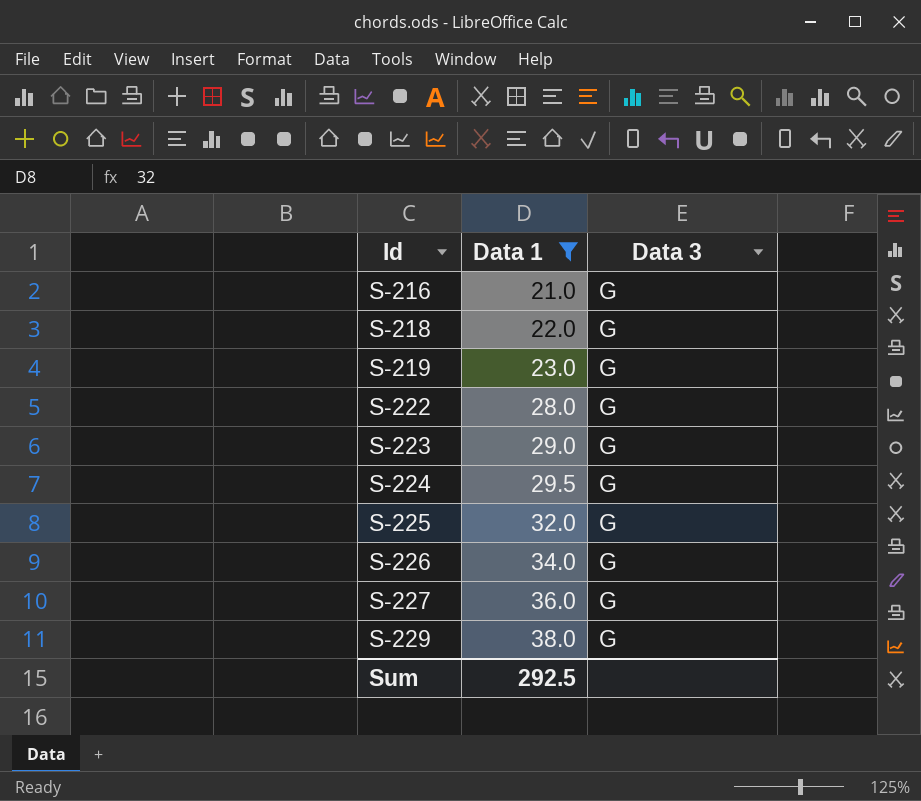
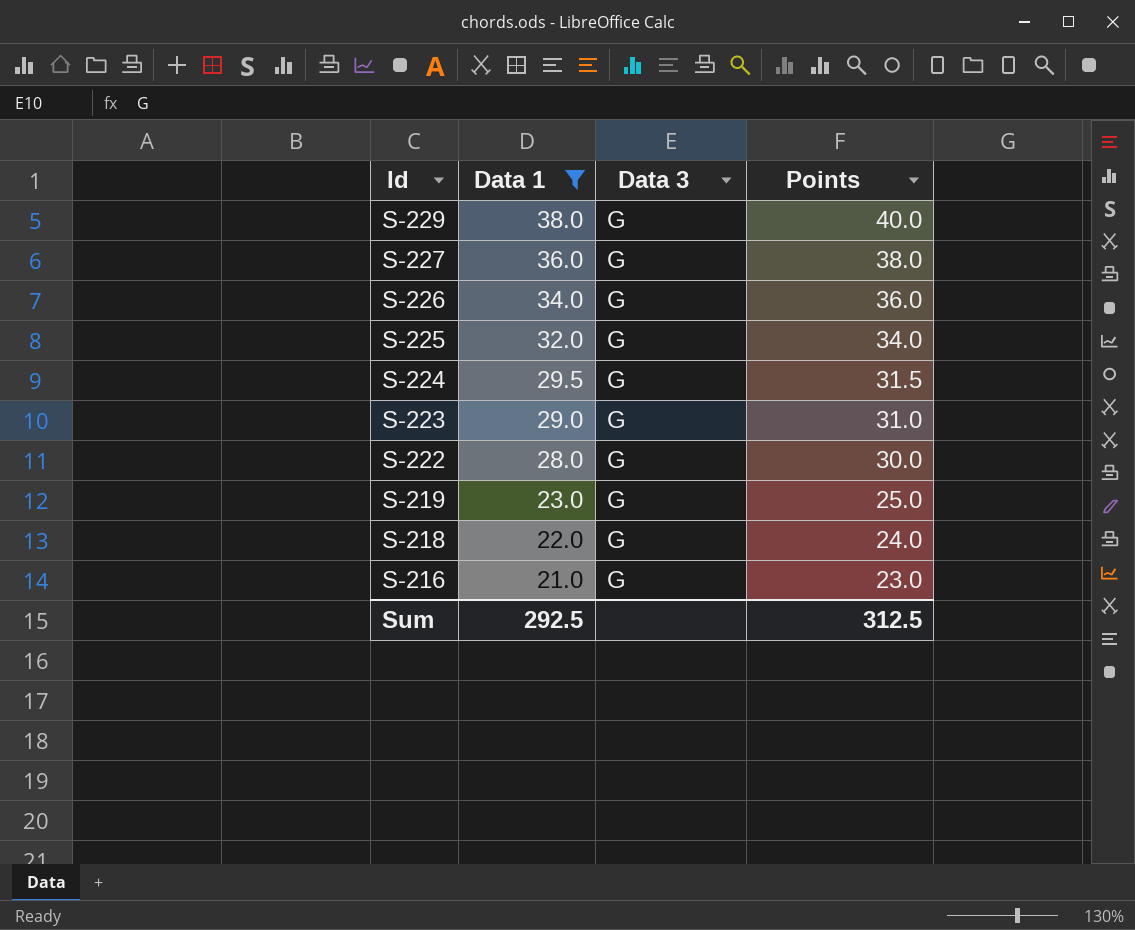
row order: Id ascending -> Id descending
column Points | formula: none -> [Data 1] + 2

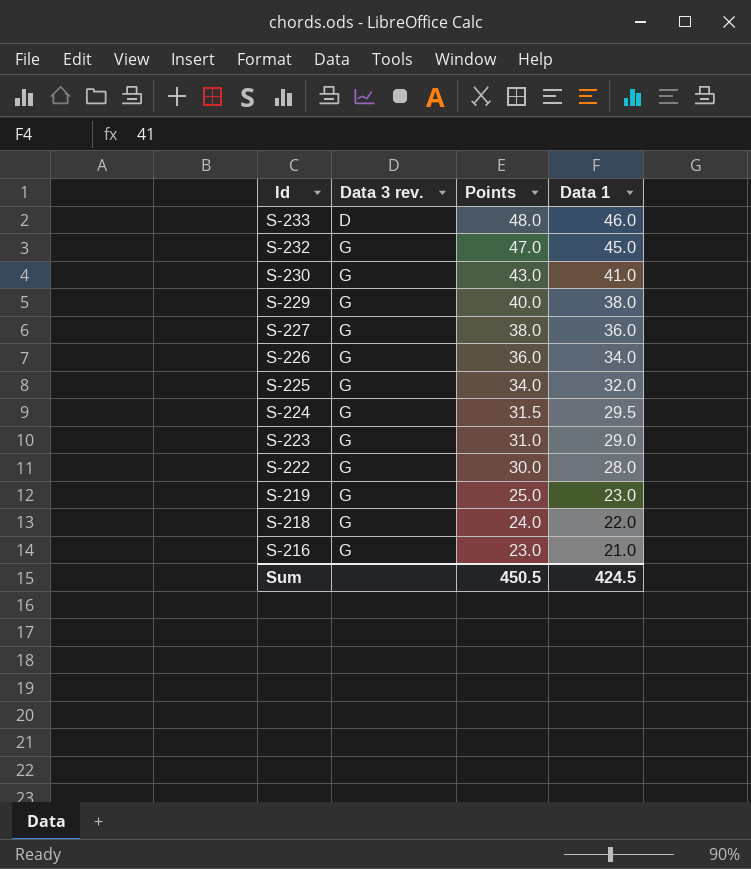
filter: Data 1 <= 38.0 -> none
column name: Data 3 -> Data 3 rev.
column Data 1 | position: 2 -> 4
Sum | Points: 312.5 -> 450.5
Sum | Data 1: 292.5 -> 424.5

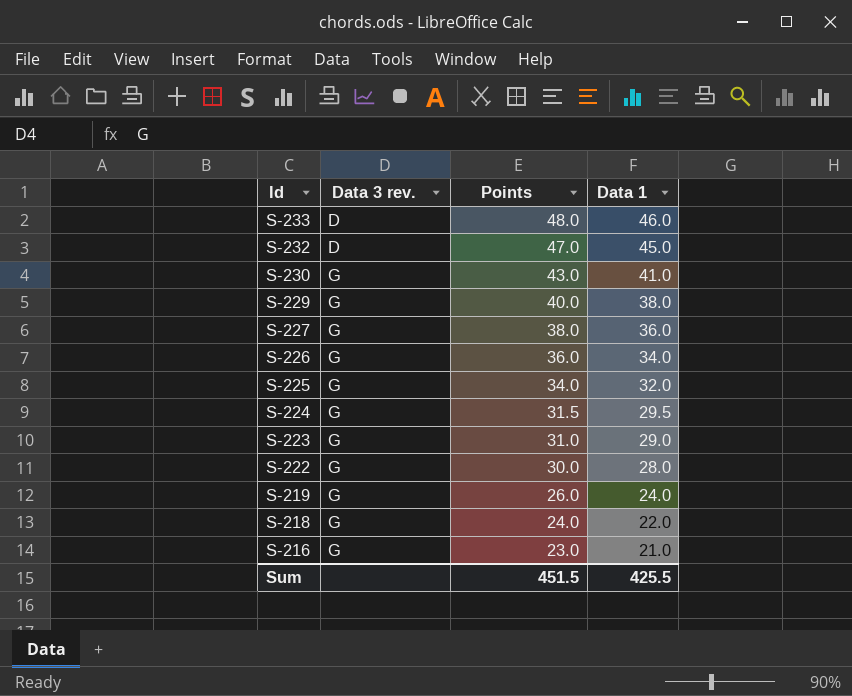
S-232 | Data 3 rev.: G -> D
S-219 | Points: 25.0 -> 26.0
S-219 | Data 1: 23.0 -> 24.0
Sum | Points: 450.5 -> 451.5
Sum | Data 1: 424.5 -> 425.5

